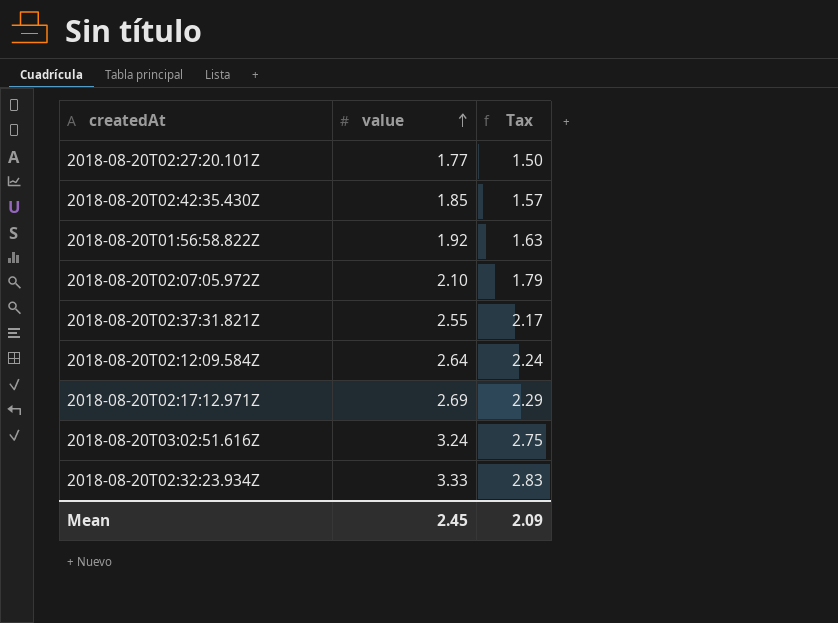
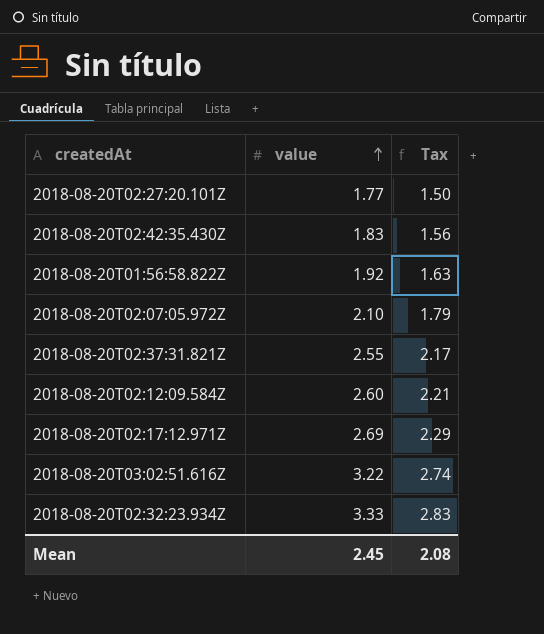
2018-08-20T02:42:35.430Z | value: 1.85 -> 1.83
2018-08-20T02:42:35.430Z | Tax: 1.57 -> 1.56
2018-08-20T02:12:09.584Z | value: 2.64 -> 2.60
2018-08-20T02:12:09.584Z | Tax: 2.24 -> 2.21
2018-08-20T03:02:51.616Z | value: 3.24 -> 3.22
2018-08-20T03:02:51.616Z | Tax: 2.75 -> 2.74
Mean | Tax: 2.09 -> 2.08

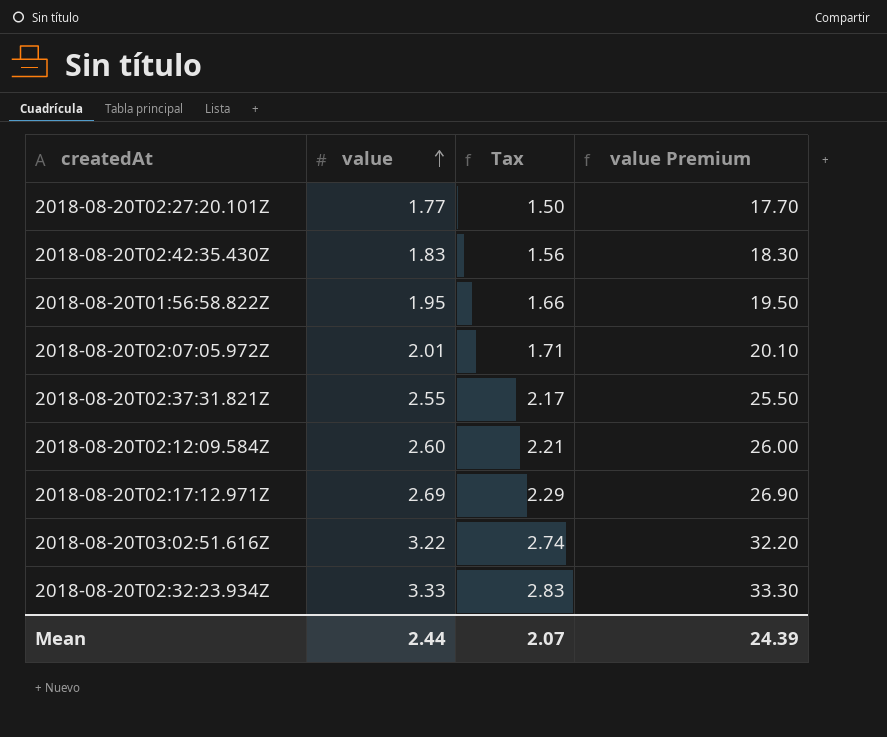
column value Premium | formula: none -> [value] * 10
2018-08-20T01:56:58.822Z | value: 1.92 -> 1.95
2018-08-20T01:56:58.822Z | Tax: 1.63 -> 1.66
2018-08-20T02:07:05.972Z | value: 2.10 -> 2.01
2018-08-20T02:07:05.972Z | Tax: 1.79 -> 1.71
Mean | value: 2.45 -> 2.44
Mean | Tax: 2.08 -> 2.07

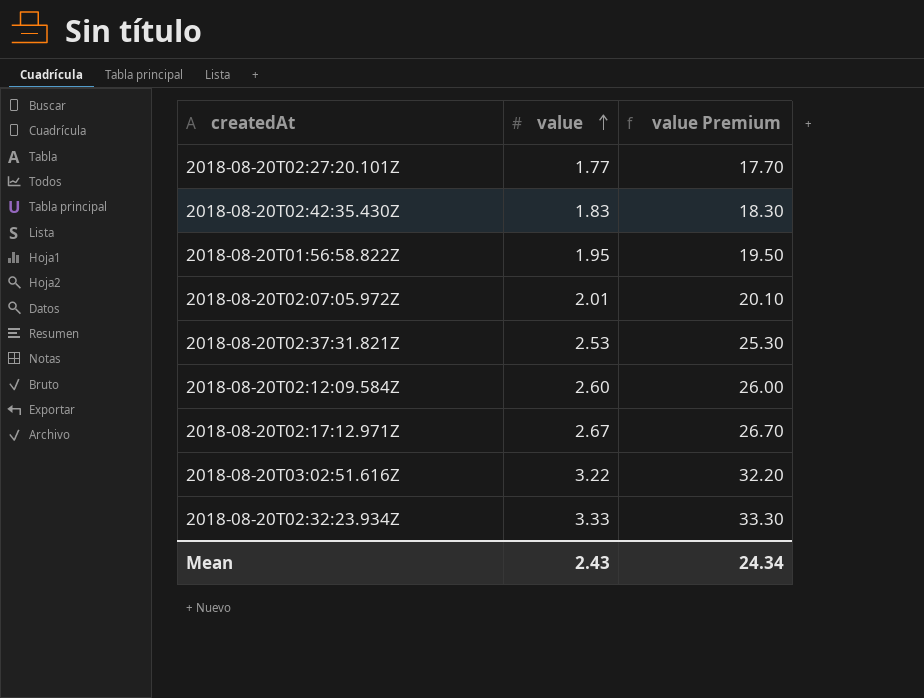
column Tax | formula: [value] * 0.85 -> none
2018-08-20T02:37:31.821Z | value: 2.55 -> 2.53
2018-08-20T02:37:31.821Z | value Premium: 25.50 -> 25.30
2018-08-20T02:17:12.971Z | value: 2.69 -> 2.67
2018-08-20T02:17:12.971Z | value Premium: 26.90 -> 26.70
Mean | value: 2.44 -> 2.43
Mean | value Premium: 24.39 -> 24.34

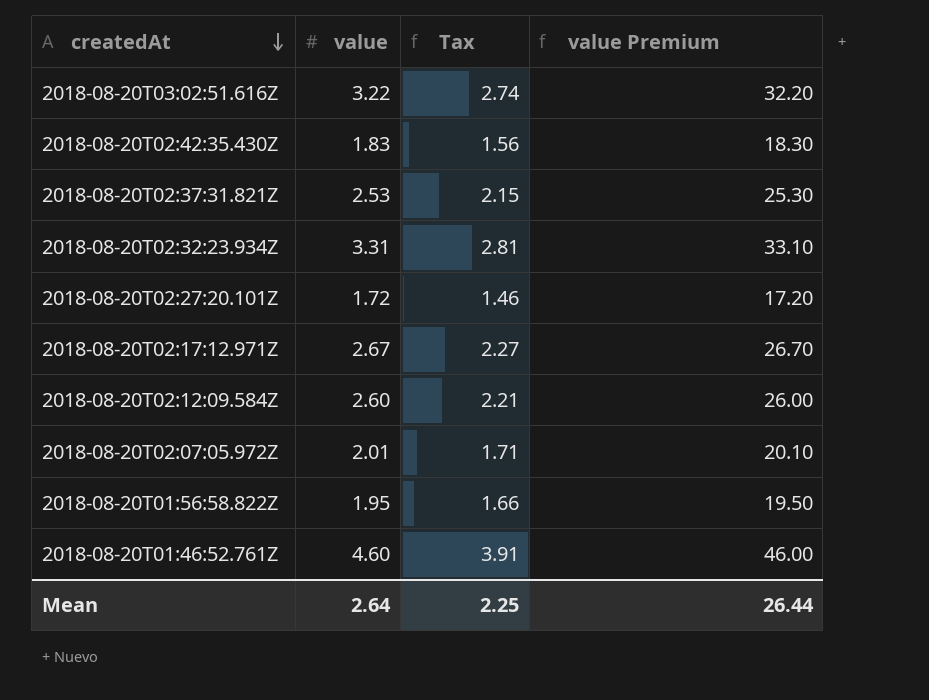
row order: value ascending -> createdAt descending
column Tax | formula: none -> [value] * 0.85
2018-08-20T02:32:23.934Z | value: 3.33 -> 3.31
2018-08-20T02:32:23.934Z | value Premium: 33.30 -> 33.10
2018-08-20T02:27:20.101Z | value: 1.77 -> 1.72
2018-08-20T02:27:20.101Z | value Premium: 17.70 -> 17.20
row 2018-08-20T01:46:52.761Z: none -> 4.60 | 3.91 | 46.00
Mean | value: 2.43 -> 2.64
Mean | value Premium: 24.34 -> 26.44

